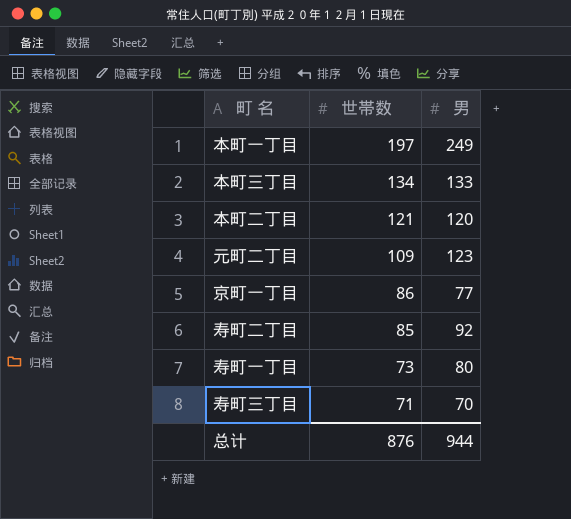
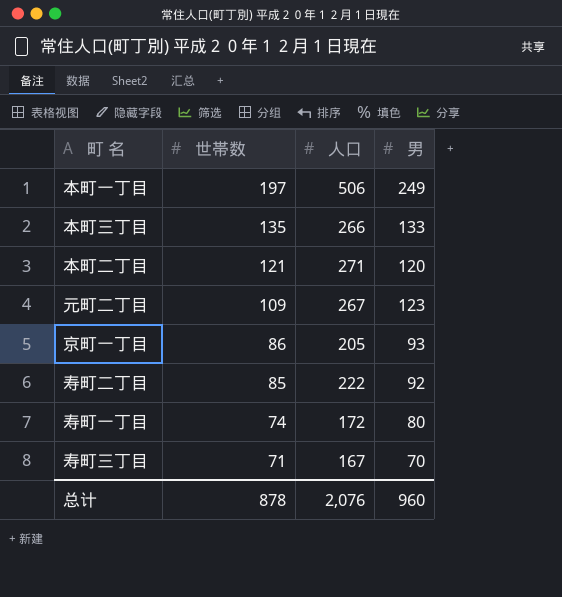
column 人口 | position: none -> 3
本町三丁目 | 世帯数: 134 -> 135
京町一丁目 | 男: 77 -> 93
寿町一丁目 | 世帯数: 73 -> 74
总计 | 世帯数: 876 -> 878
总计 | 男: 944 -> 960

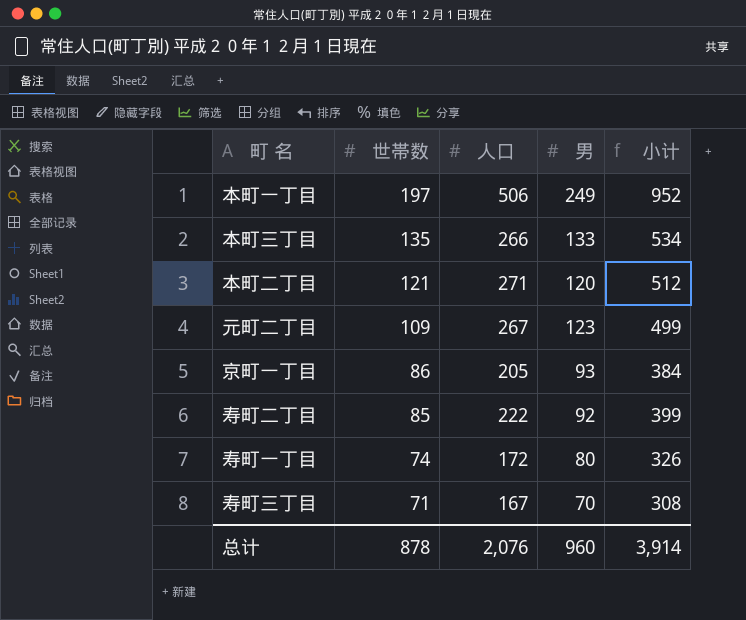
column 小计 | formula: none -> [世帯数] + [人口] + [男]

